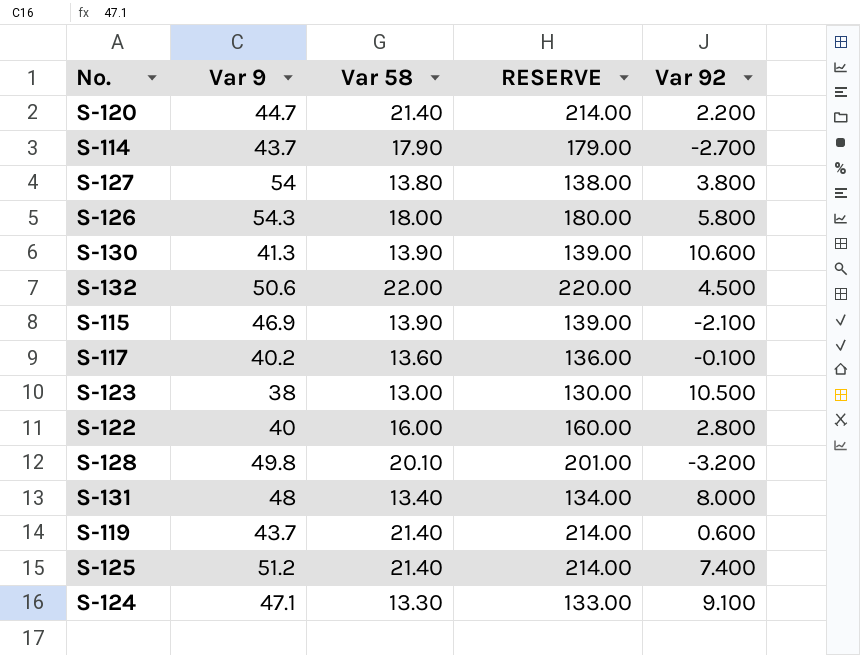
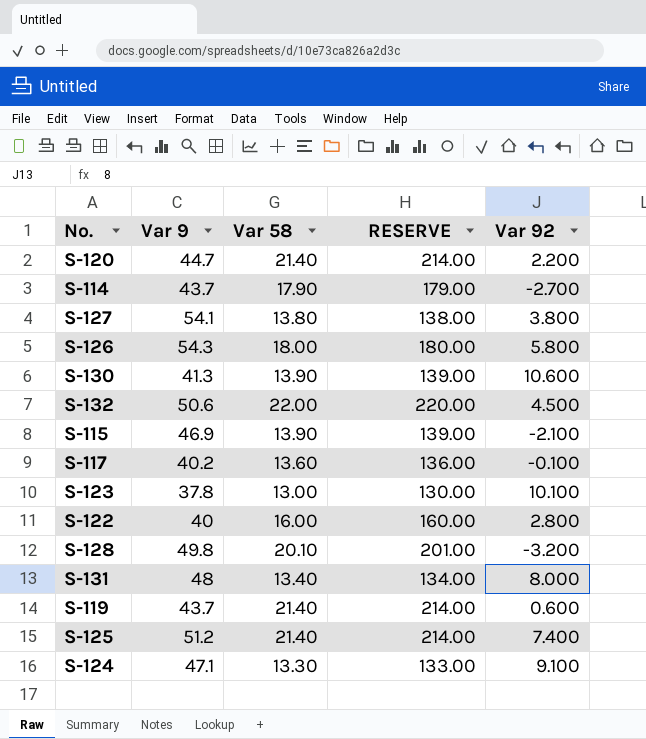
S-127 | Var 9: 54 -> 54.1
S-123 | Var 9: 38 -> 37.8
S-123 | Var 92: 10.500 -> 10.100

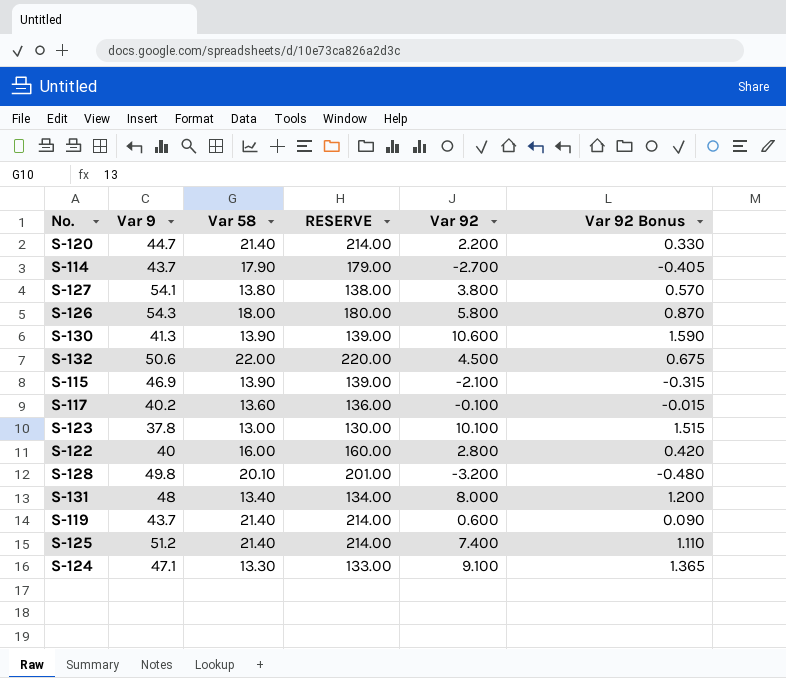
column Var 92 Bonus | formula: none -> [Var 92] * 0.15

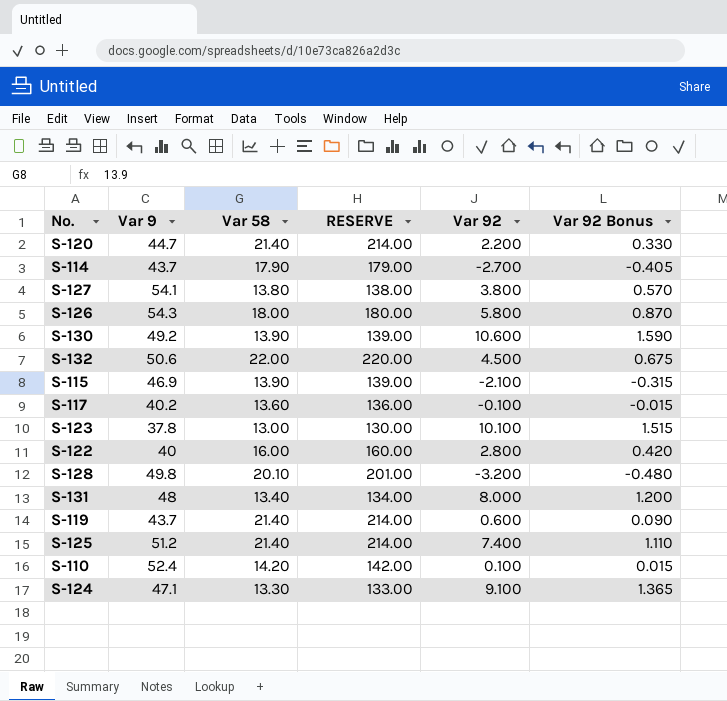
S-130 | Var 9: 41.3 -> 49.2
row S-110: none -> 52.4 | 14.20 | 142.00 | 0.100 | 0.015

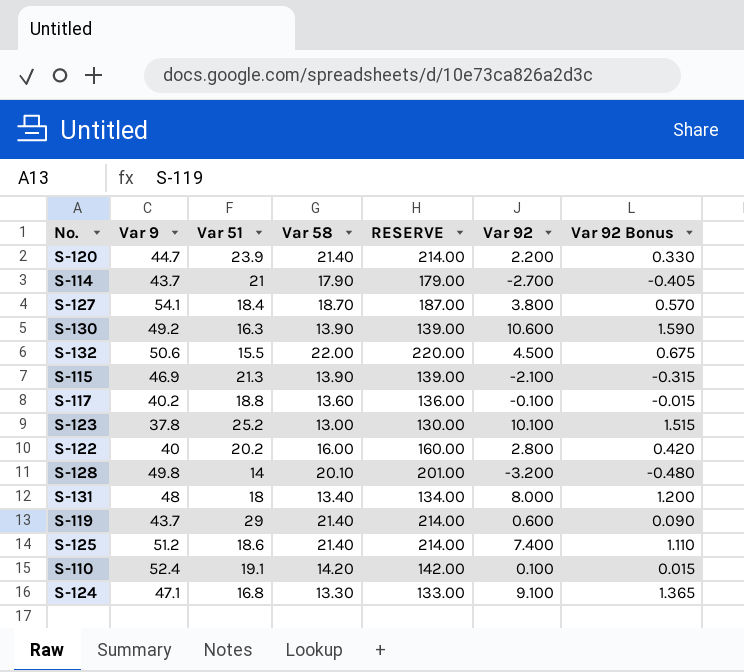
column Var 51 | position: none -> 3
row S-126: 54.3 | 18.00 | 180.00 | 5.800 | 0.870 -> none
S-127 | Var 58: 13.80 -> 18.70
S-127 | RESERVE: 138.00 -> 187.00

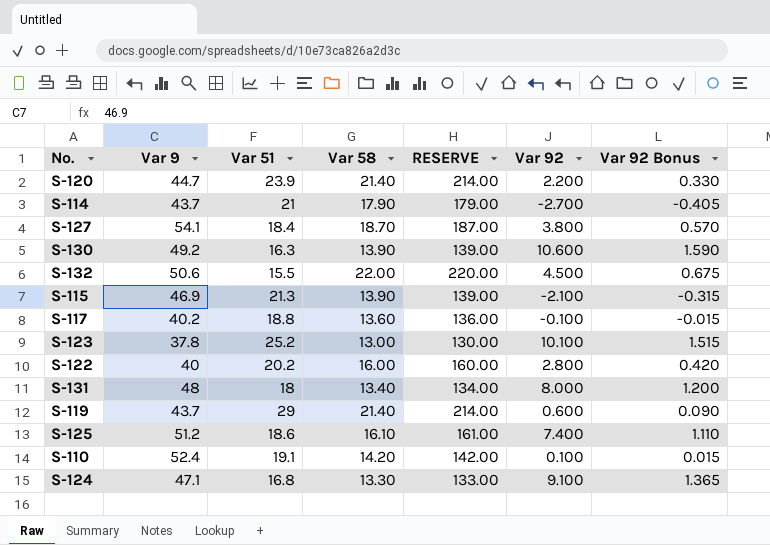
row S-128: 49.8 | 14 | 20.10 | 201.00 | -3.200 | -0.480 -> none
S-125 | Var 58: 21.40 -> 16.10
S-125 | RESERVE: 214.00 -> 161.00

